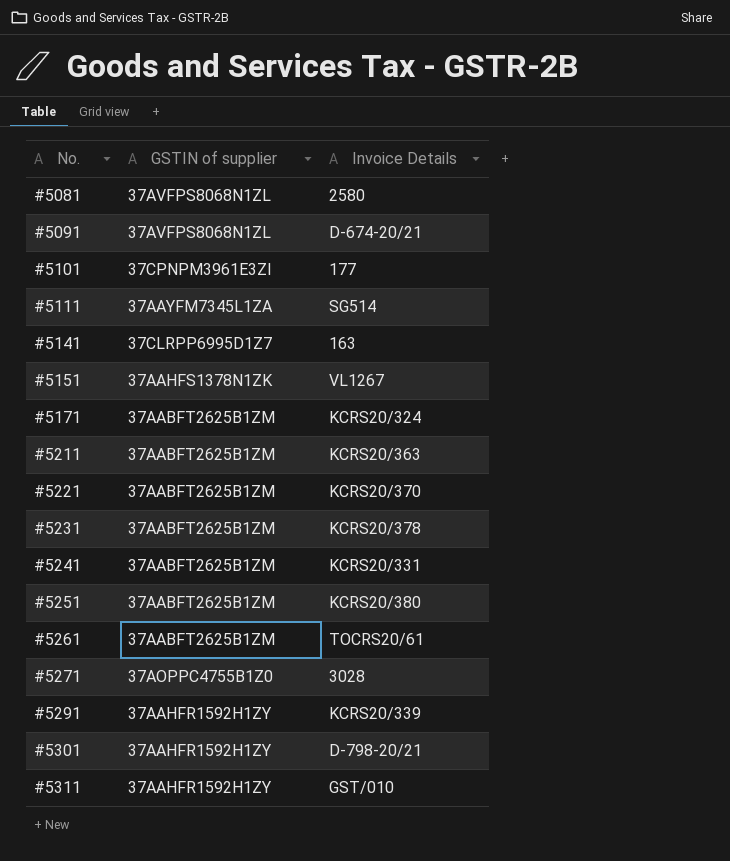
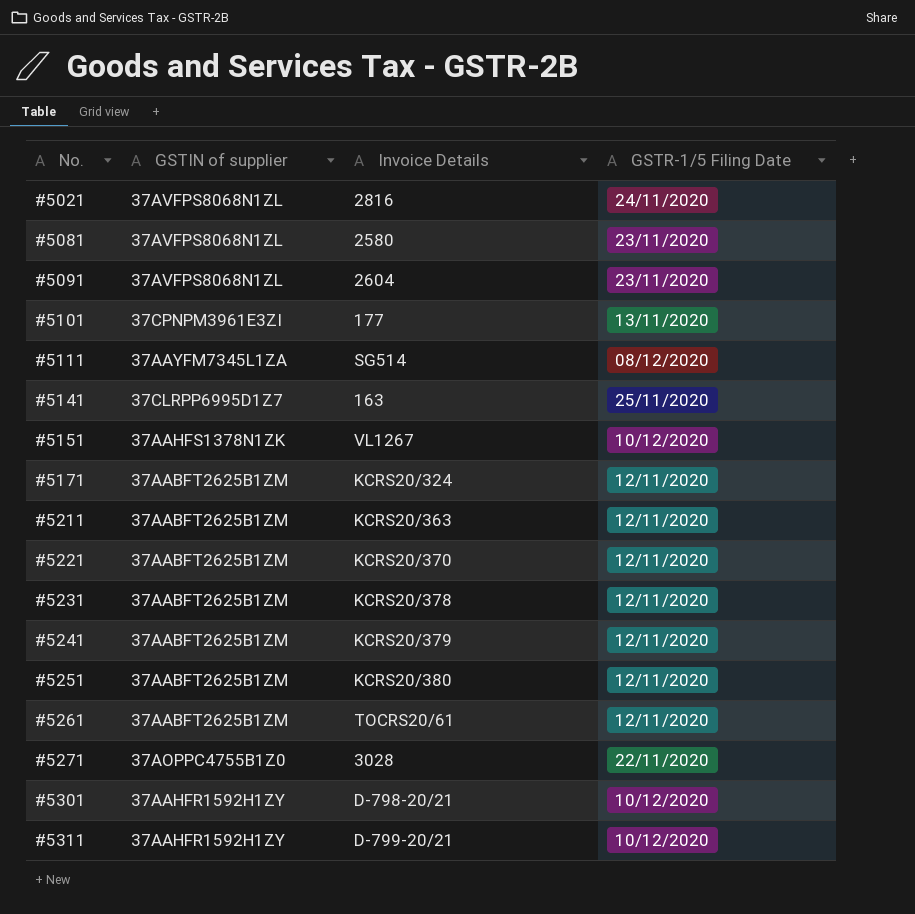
column GSTR-1/5 Filing Date | position: none -> 4
row #5291: 37AAHFR1592H1ZY | KCRS20/339 -> none
row #5021: none -> 37AVFPS8068N1ZL | 2816 | 24/11/2020
#5091 | Invoice Details: D-674-20/21 -> 2604
#5241 | Invoice Details: KCRS20/331 -> KCRS20/379
#5311 | Invoice Details: GST/010 -> D-799-20/21

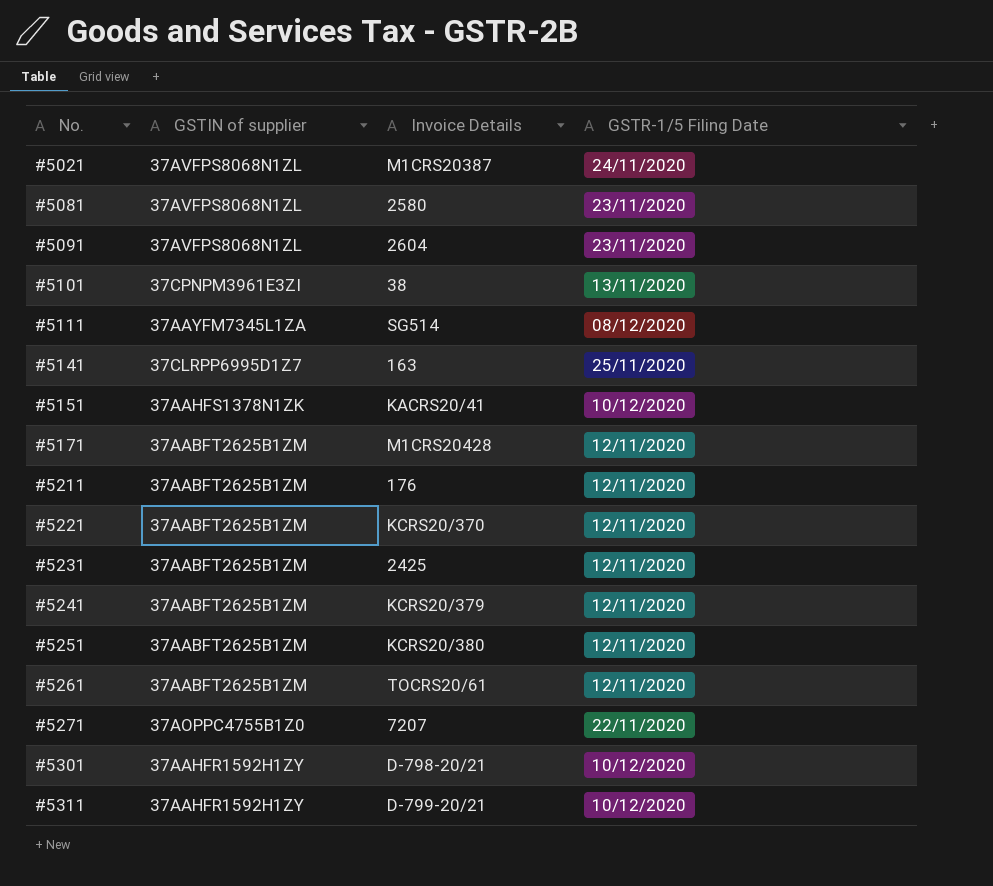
#5021 | Invoice Details: 2816 -> M1CRS20387
#5101 | Invoice Details: 177 -> 38
#5151 | Invoice Details: VL1267 -> KACRS20/41
#5171 | Invoice Details: KCRS20/324 -> M1CRS20428
#5211 | Invoice Details: KCRS20/363 -> 176
#5231 | Invoice Details: KCRS20/378 -> 2425
#5271 | Invoice Details: 3028 -> 7207

